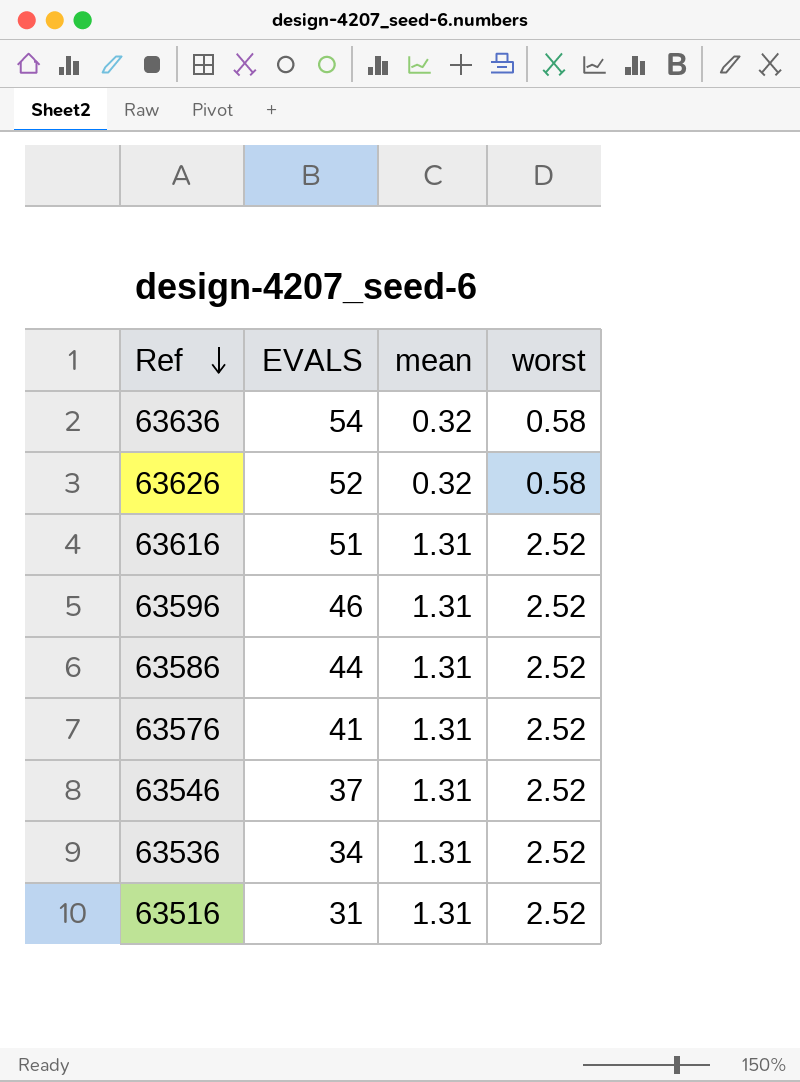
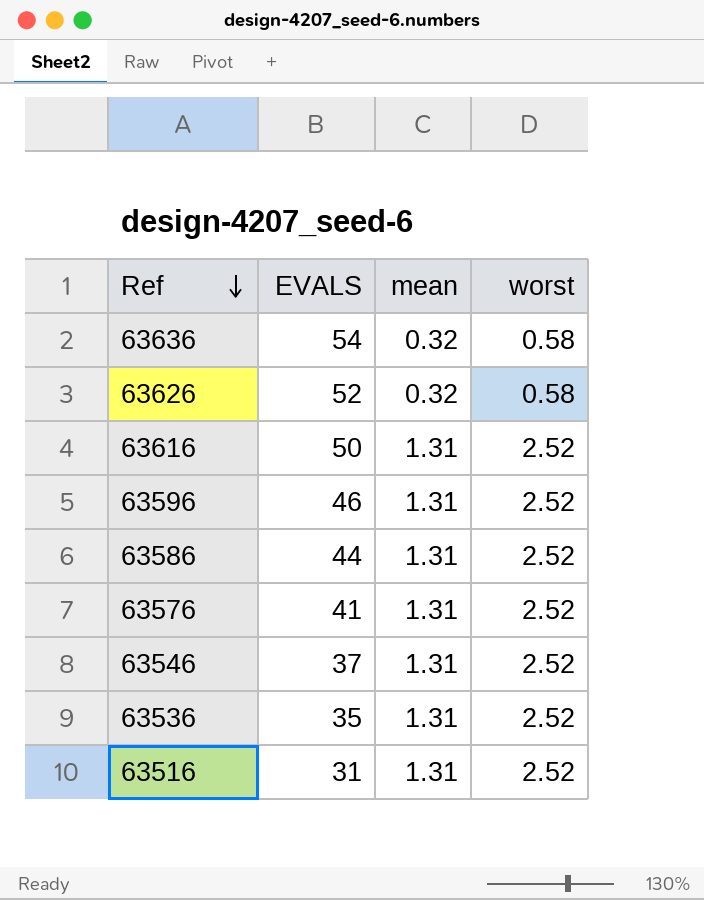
63616 | EVALS: 51 -> 50
63536 | EVALS: 34 -> 35

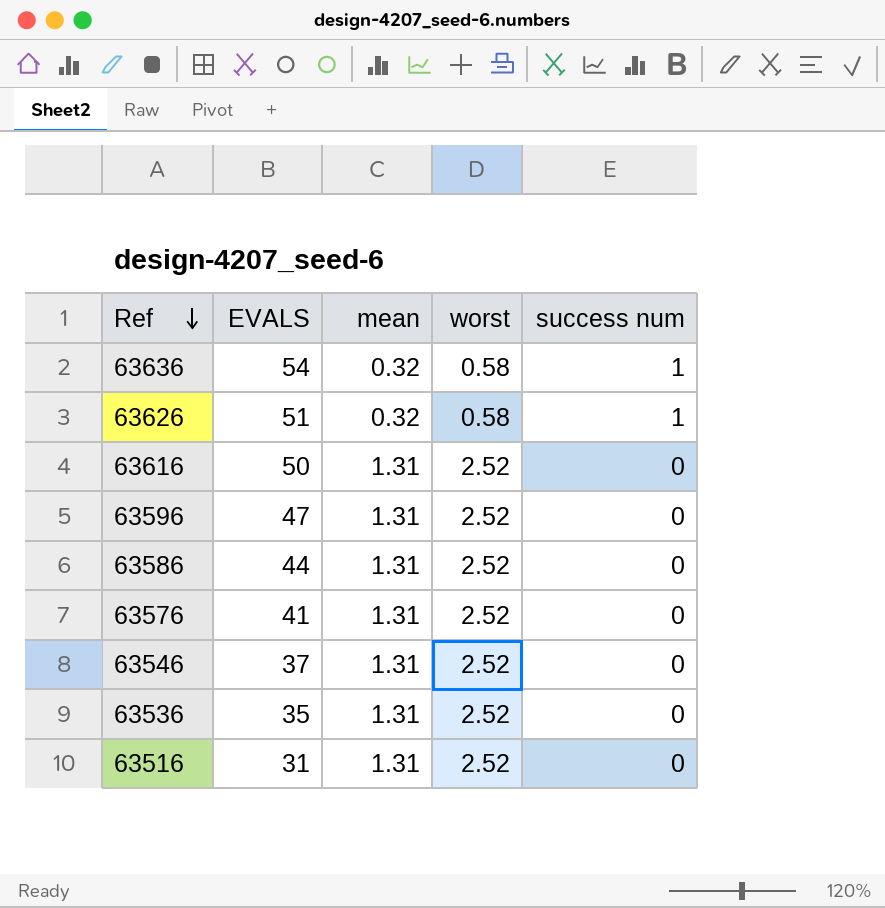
column success num | position: none -> 5
63626 | EVALS: 52 -> 51
63596 | EVALS: 46 -> 47

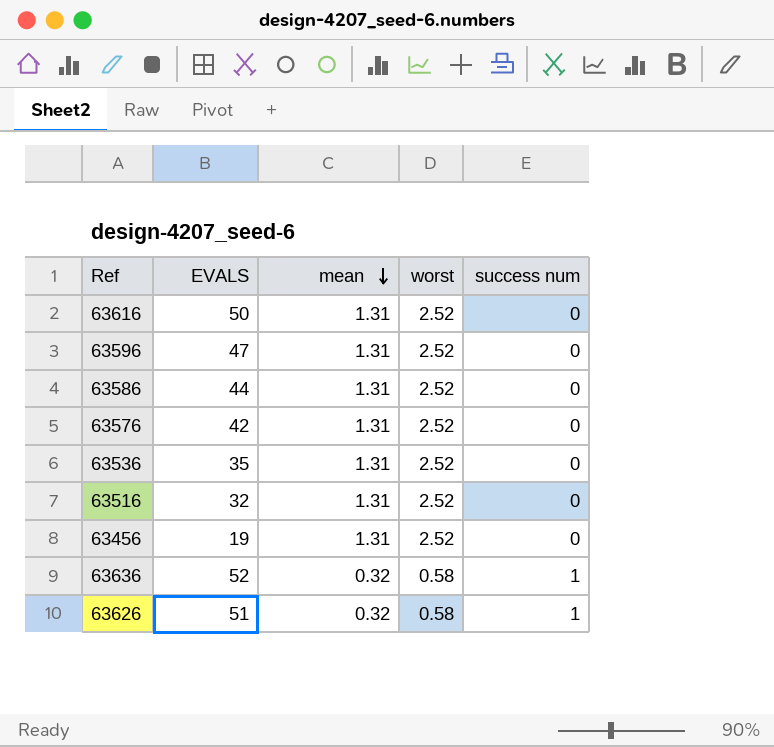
row order: Ref descending -> mean descending
row 63546: 37 | 1.31 | 2.52 | 0 -> none
63576 | EVALS: 41 -> 42
63516 | EVALS: 31 -> 32
row 63456: none -> 19 | 1.31 | 2.52 | 0
63636 | EVALS: 54 -> 52

